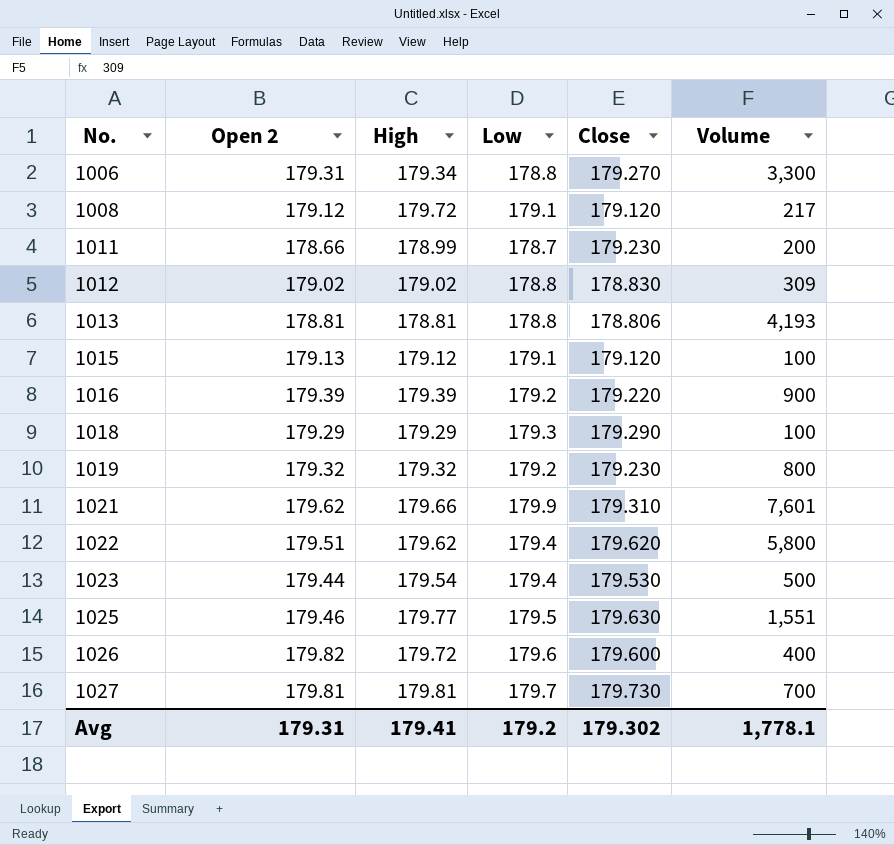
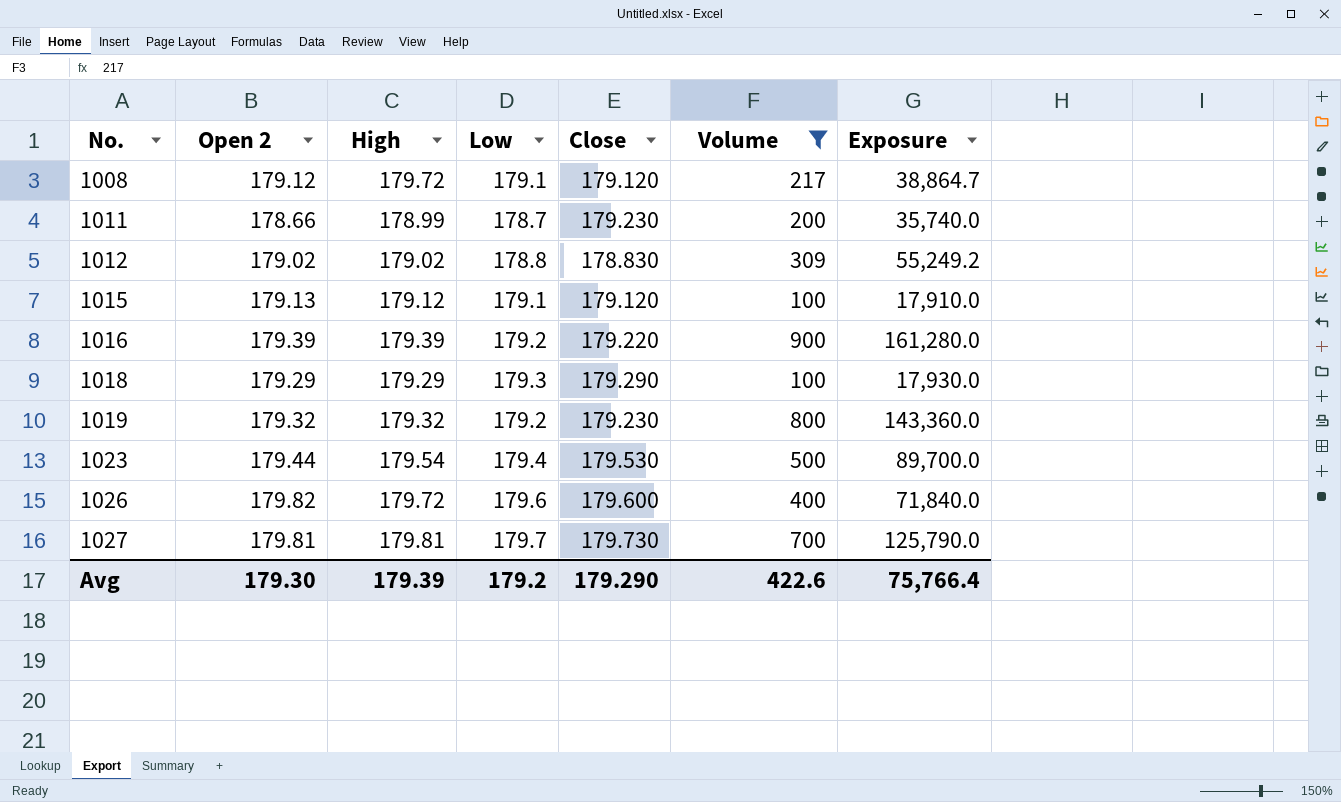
filter: none -> Volume <= 900
column Exposure | formula: none -> [Low] * [Volume]
Avg | Open 2: 179.31 -> 179.30
Avg | High: 179.41 -> 179.39
Avg | Close: 179.302 -> 179.290
Avg | Volume: 1,778.1 -> 422.6

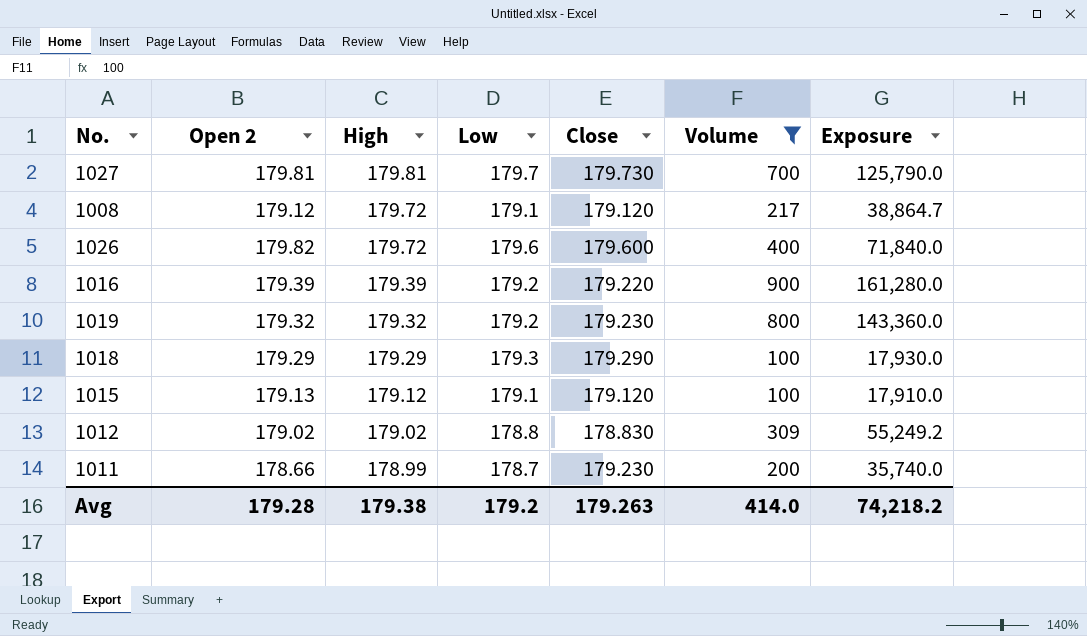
row order: No. ascending -> High descending
row 1023: 179.44 | 179.54 | 179.4 | 179.530 | 500 | 89,700.0 -> none
Avg | Open 2: 179.30 -> 179.28
Avg | High: 179.39 -> 179.38
Avg | Close: 179.290 -> 179.263
Avg | Volume: 422.6 -> 414.0
Avg | Exposure: 75,766.4 -> 74,218.2

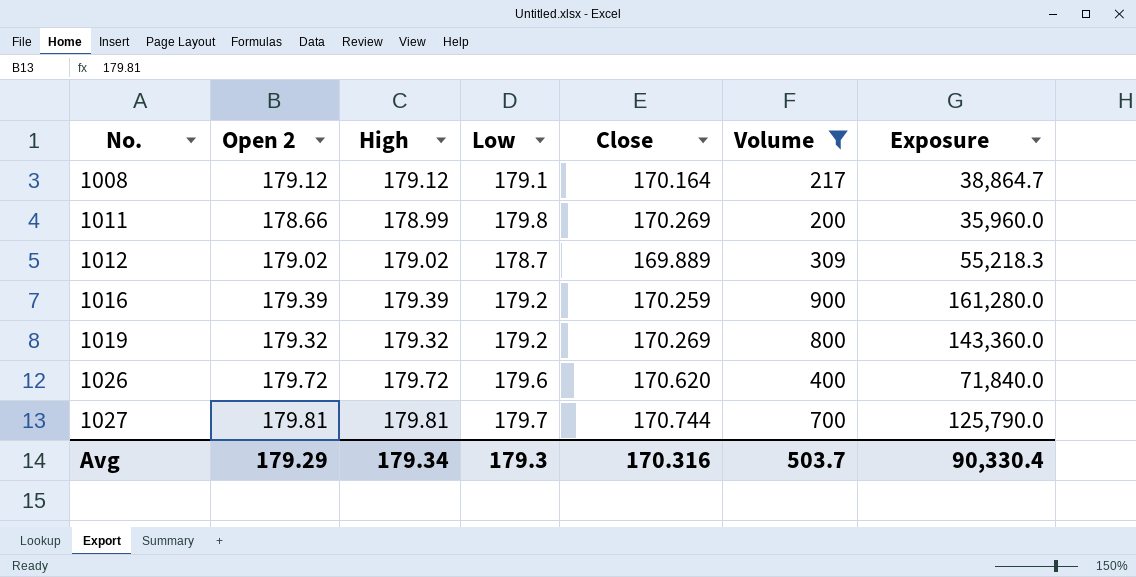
row order: High descending -> No. ascending
row 1018: 179.29 | 179.29 | 179.3 | 179.290 | 100 | 17,930.0 -> none
row 1015: 179.13 | 179.12 | 179.1 | 179.120 | 100 | 17,910.0 -> none
1008 | High: 179.72 -> 179.12
1008 | Close: 179.120 -> 170.164
1011 | Low: 178.7 -> 179.8
1011 | Close: 179.230 -> 170.269
1011 | Exposure: 35,740.0 -> 35,960.0
1012 | Low: 178.8 -> 178.7
1012 | Close: 178.830 -> 169.889
1012 | Exposure: 55,249.2 -> 55,218.3
1016 | Close: 179.220 -> 170.259
1019 | Close: 179.230 -> 170.269
1026 | Open 2: 179.82 -> 179.72
1026 | Close: 179.600 -> 170.620
1027 | Close: 179.730 -> 170.744
Avg | Open 2: 179.28 -> 179.29
Avg | High: 179.38 -> 179.34
Avg | Low: 179.2 -> 179.3
Avg | Close: 179.263 -> 170.316
Avg | Volume: 414.0 -> 503.7
Avg | Exposure: 74,218.2 -> 90,330.4

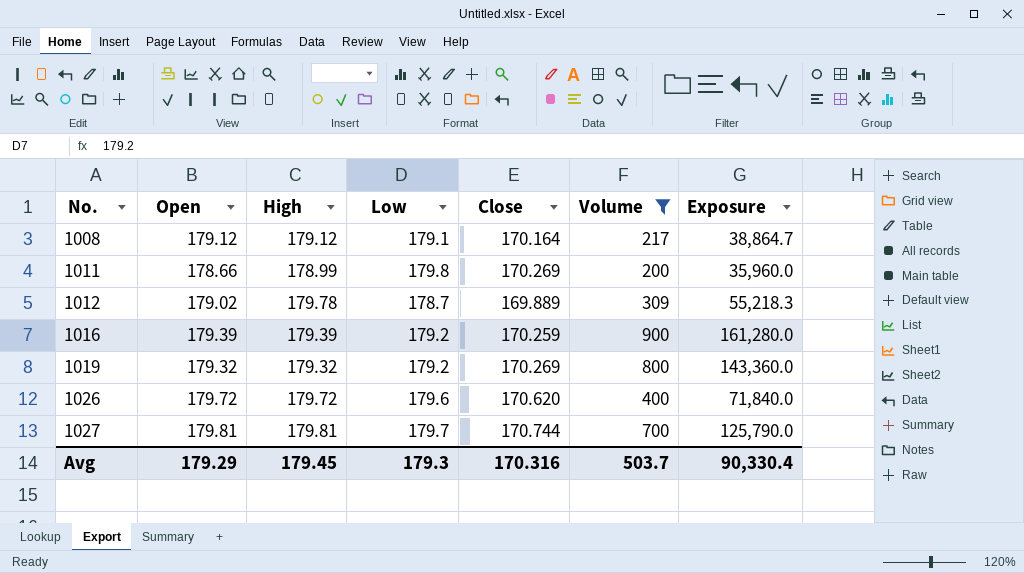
column name: Open 2 -> Open
1012 | High: 179.02 -> 179.78
Avg | High: 179.34 -> 179.45

